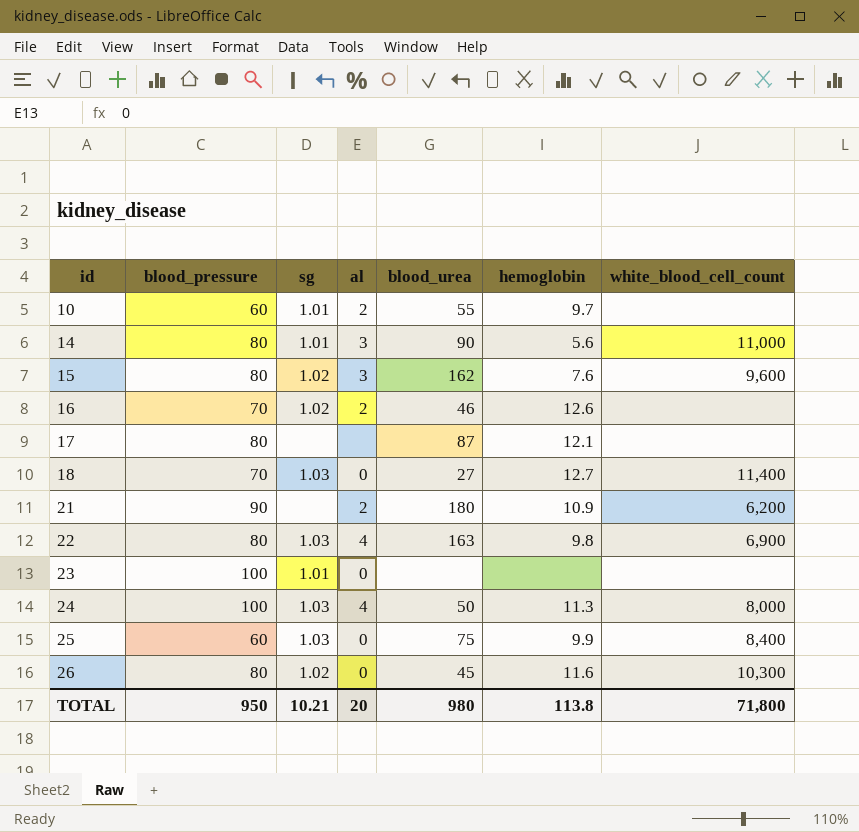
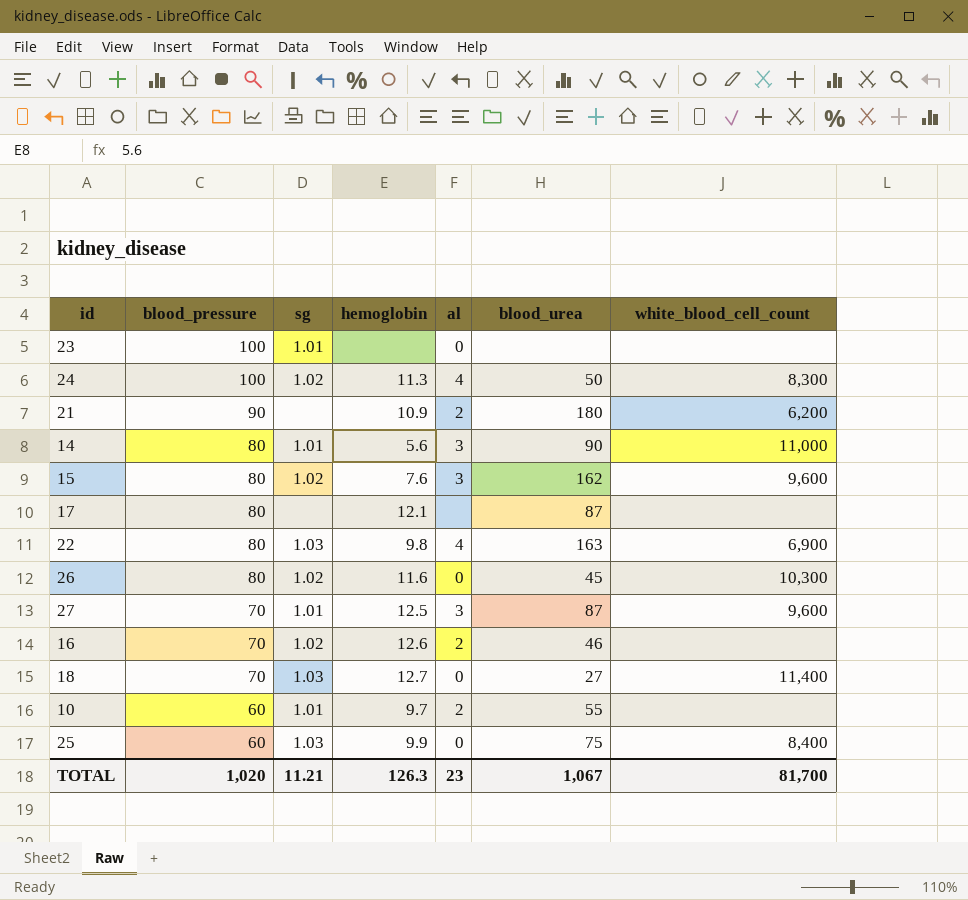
row order: id ascending -> blood_pressure descending
column hemoglobin | position: 6 -> 4
24 | sg: 1.03 -> 1.02
24 | white_blood_cell_count: 8,000 -> 8,300
row 27: none -> 70 | 1.01 | 12.5 | 3 | 87 | 9,600
TOTAL | blood_pressure: 950 -> 1,020
TOTAL | sg: 10.21 -> 11.21
TOTAL | hemoglobin: 113.8 -> 126.3
TOTAL | al: 20 -> 23
TOTAL | blood_urea: 980 -> 1,067
TOTAL | white_blood_cell_count: 71,800 -> 81,700

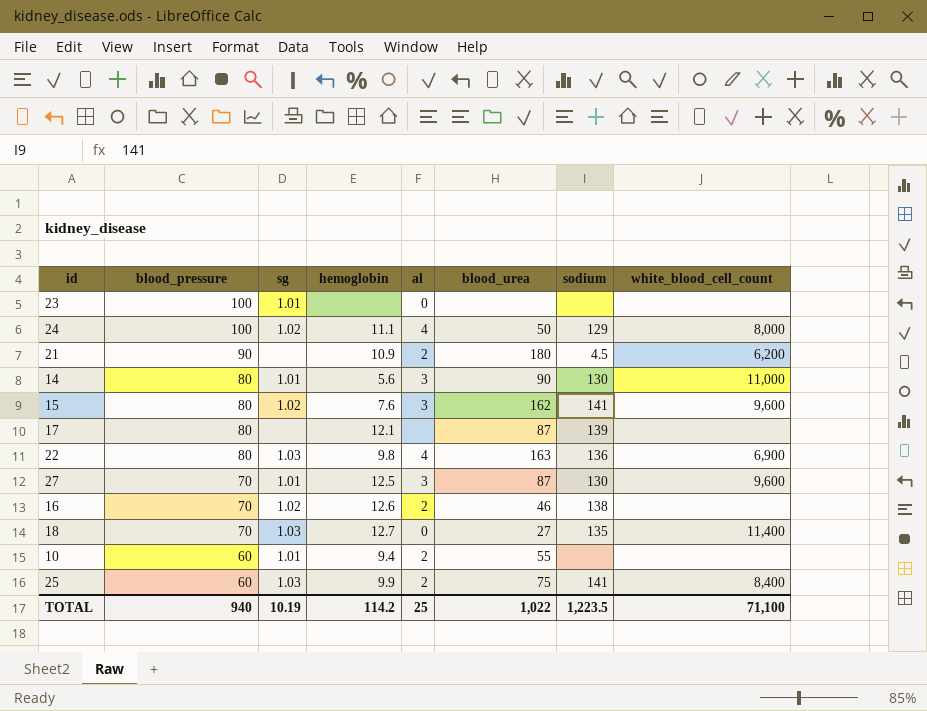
column sodium | position: none -> 7
row 26: 80 | 1.02 | 11.6 | 0 | 45 | 10,300 -> none
24 | hemoglobin: 11.3 -> 11.1
24 | white_blood_cell_count: 8,300 -> 8,000
10 | hemoglobin: 9.7 -> 9.4
25 | al: 0 -> 2
TOTAL | blood_pressure: 1,020 -> 940
TOTAL | sg: 11.21 -> 10.19
TOTAL | hemoglobin: 126.3 -> 114.2
TOTAL | al: 23 -> 25
TOTAL | blood_urea: 1,067 -> 1,022
TOTAL | white_blood_cell_count: 81,700 -> 71,100

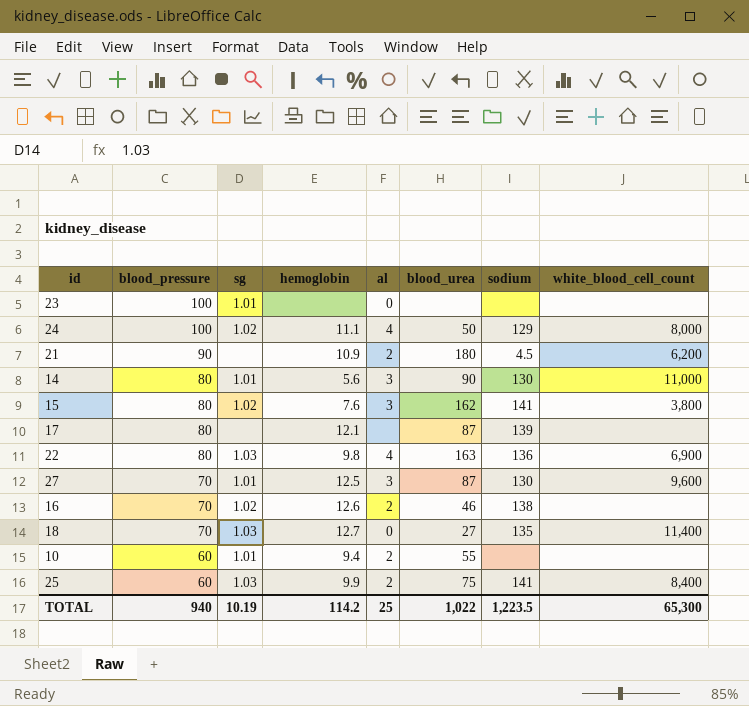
15 | white_blood_cell_count: 9,600 -> 3,800
TOTAL | white_blood_cell_count: 71,100 -> 65,300

